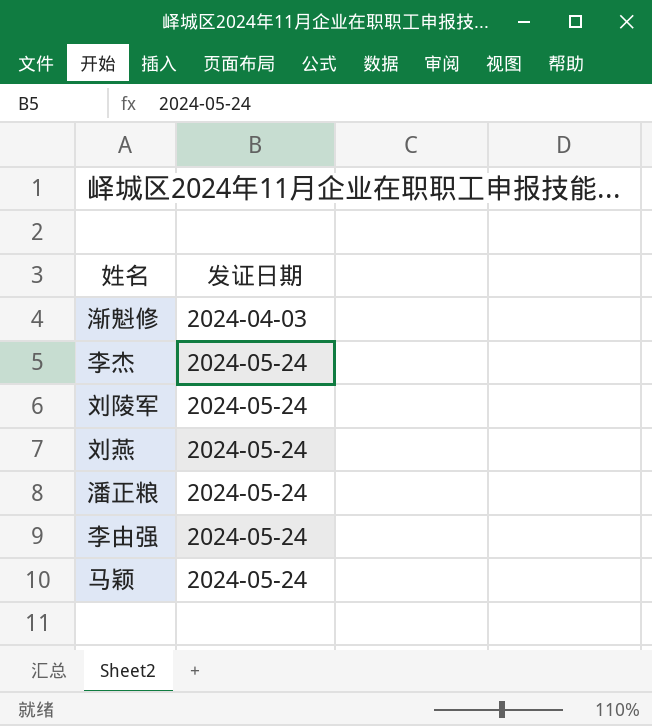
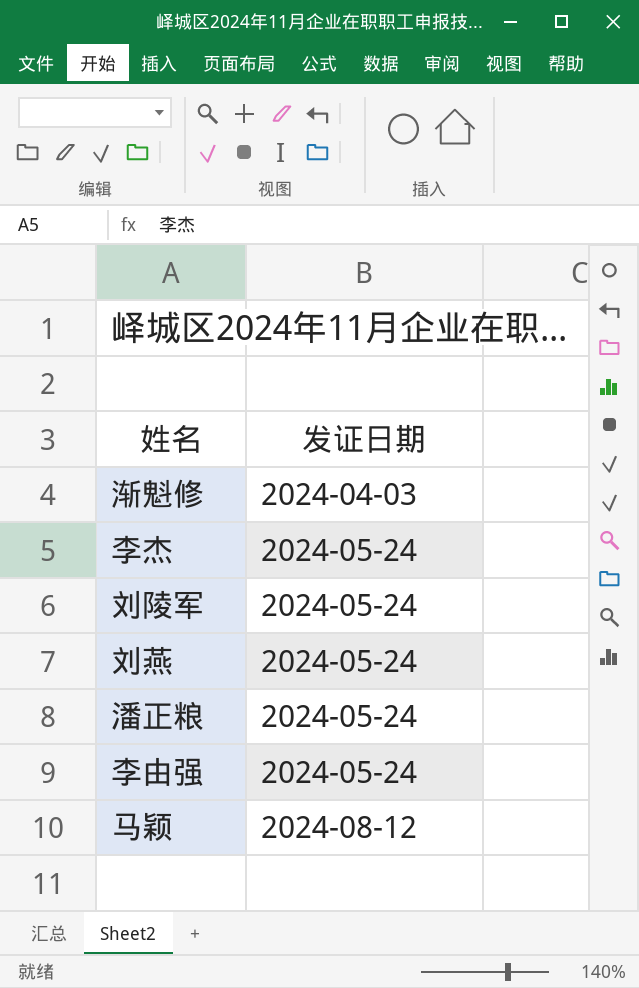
马颖 | 发证日期: 2024-05-24 -> 2024-08-12

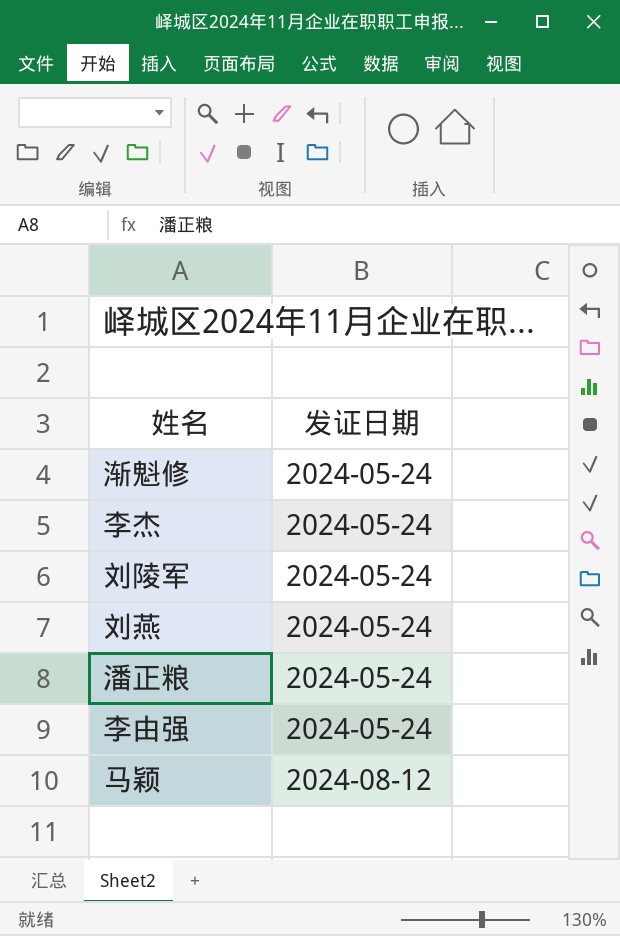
渐魁修 | 发证日期: 2024-04-03 -> 2024-05-24

